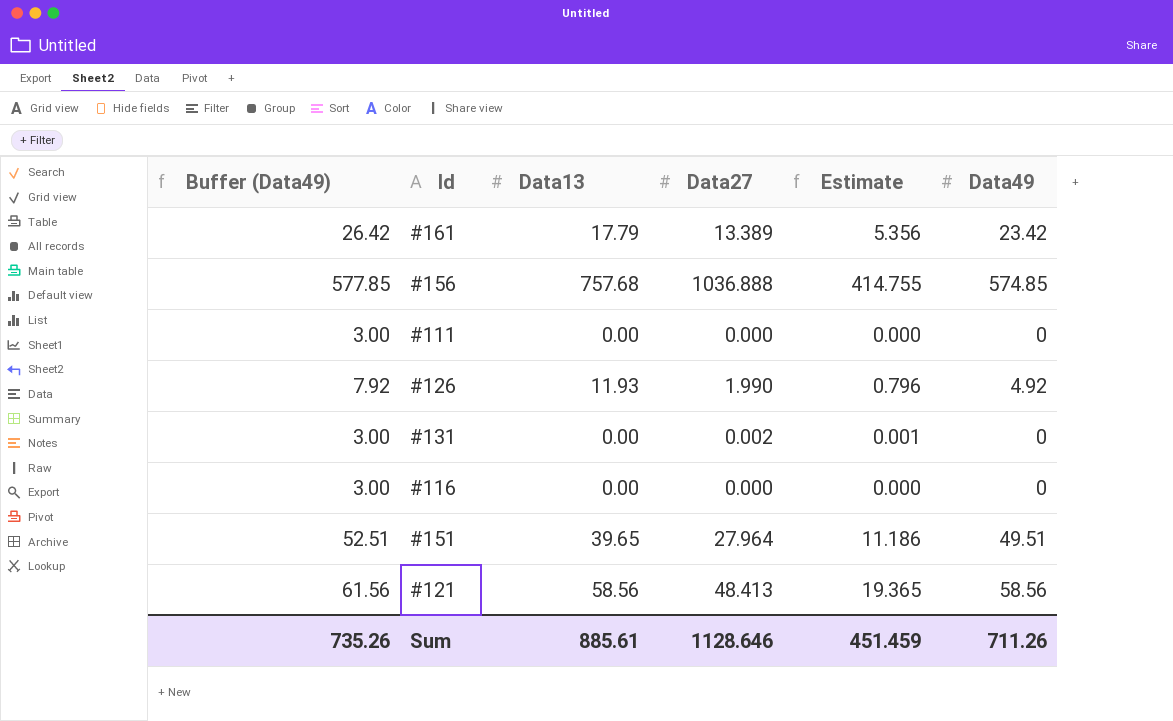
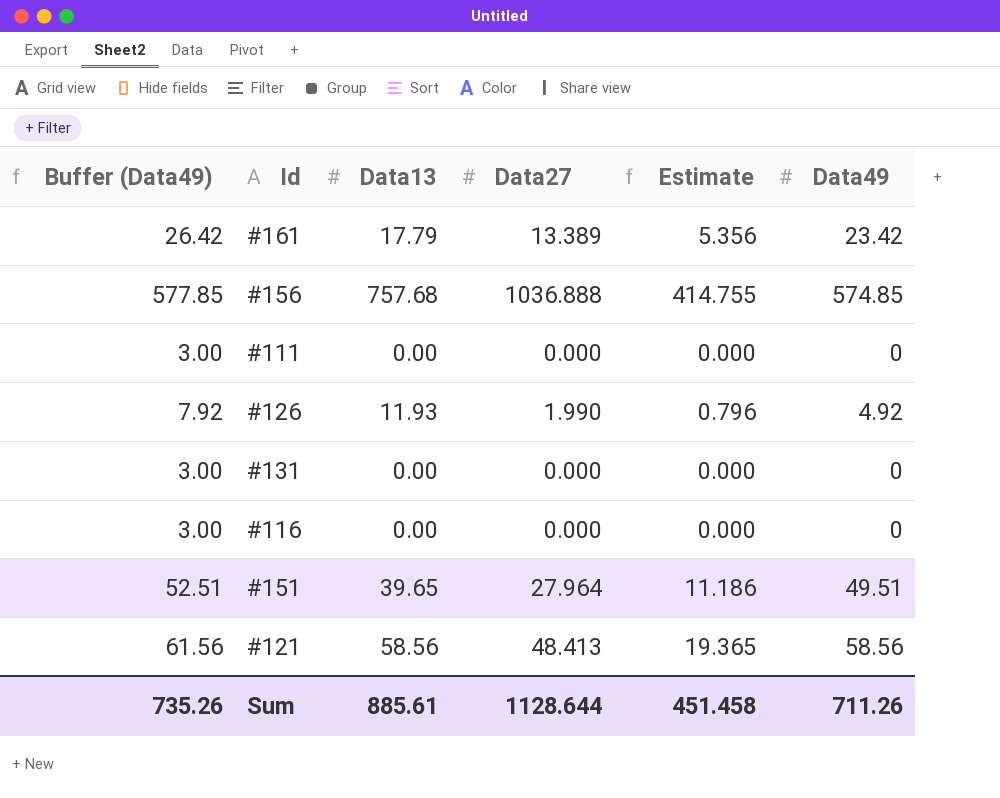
#131 | Data27: 0.002 -> 0.000
#131 | Estimate: 0.001 -> 0.000
Sum | Data27: 1128.646 -> 1128.644
Sum | Estimate: 451.459 -> 451.458

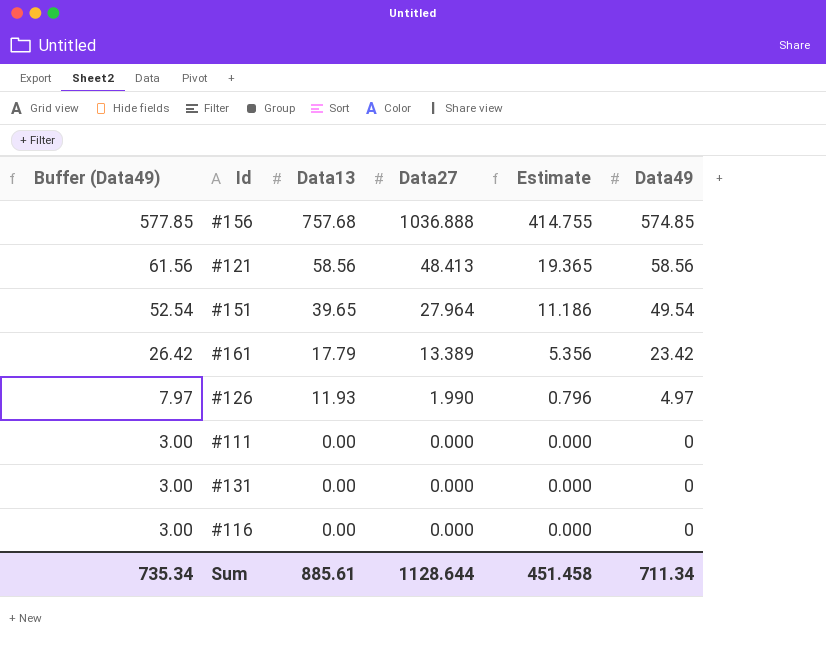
row order: none -> Buffer (Data49) descending
#151 | Buffer (Data49): 52.51 -> 52.54
#151 | Data49: 49.51 -> 49.54
#126 | Buffer (Data49): 7.92 -> 7.97
#126 | Data49: 4.92 -> 4.97
Sum | Buffer (Data49): 735.26 -> 735.34
Sum | Data49: 711.26 -> 711.34

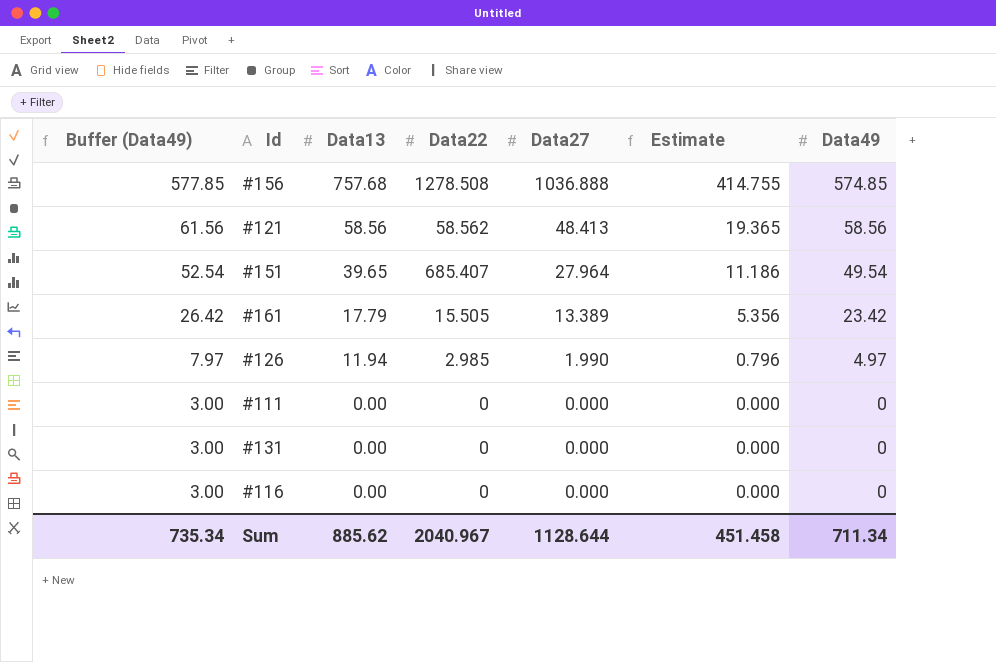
column Data22 | position: none -> 4
#126 | Data13: 11.93 -> 11.94
Sum | Data13: 885.61 -> 885.62

